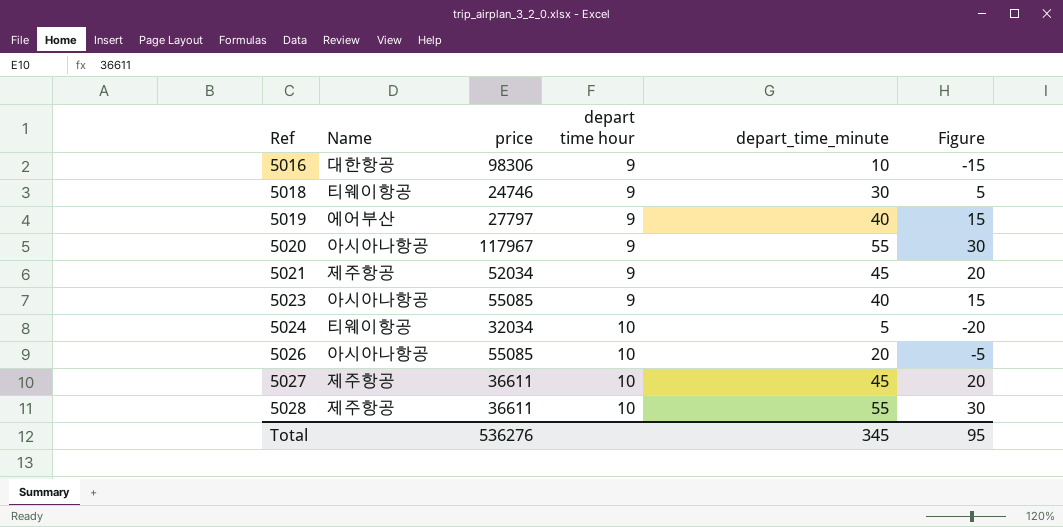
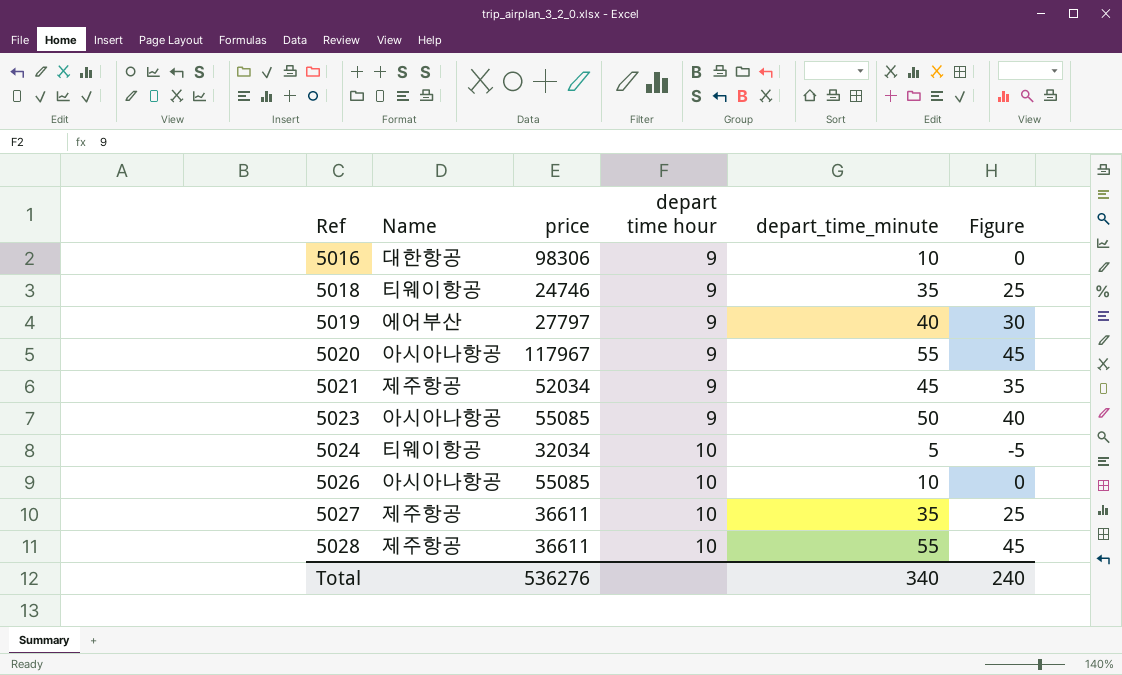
column Figure | formula: [depart_time_minute] - 25 -> [depart_time_minute] - 10
5018 | depart_time_minute: 30 -> 35
5023 | depart_time_minute: 40 -> 50
5026 | depart_time_minute: 20 -> 10
5027 | depart_time_minute: 45 -> 35
Total | depart_time_minute: 345 -> 340
Total | Figure: 95 -> 240

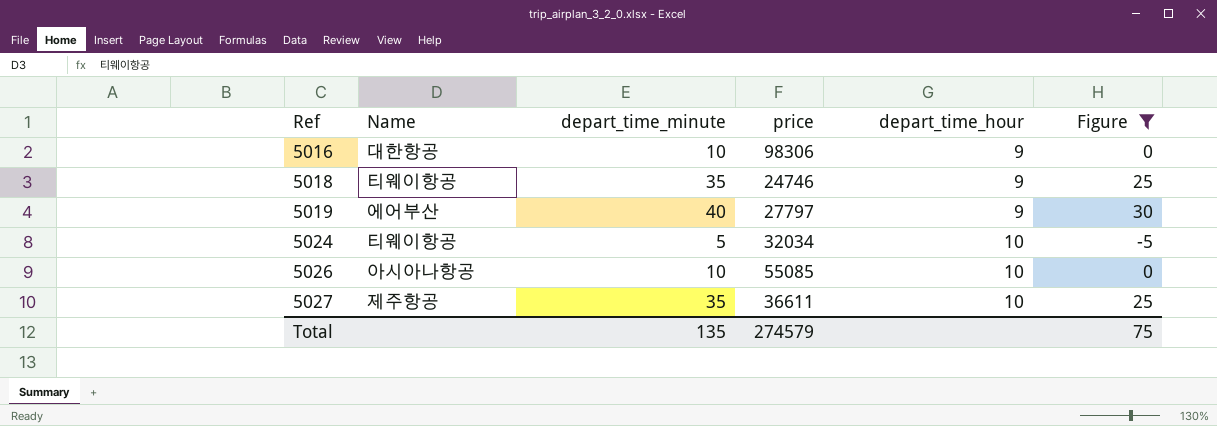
filter: none -> Figure <= 30
column depart_time_minute | position: 5 -> 3
column name: depart time hour -> depart_time_hour
Total | depart_time_minute: 340 -> 135
Total | price: 536276 -> 274579
Total | Figure: 240 -> 75

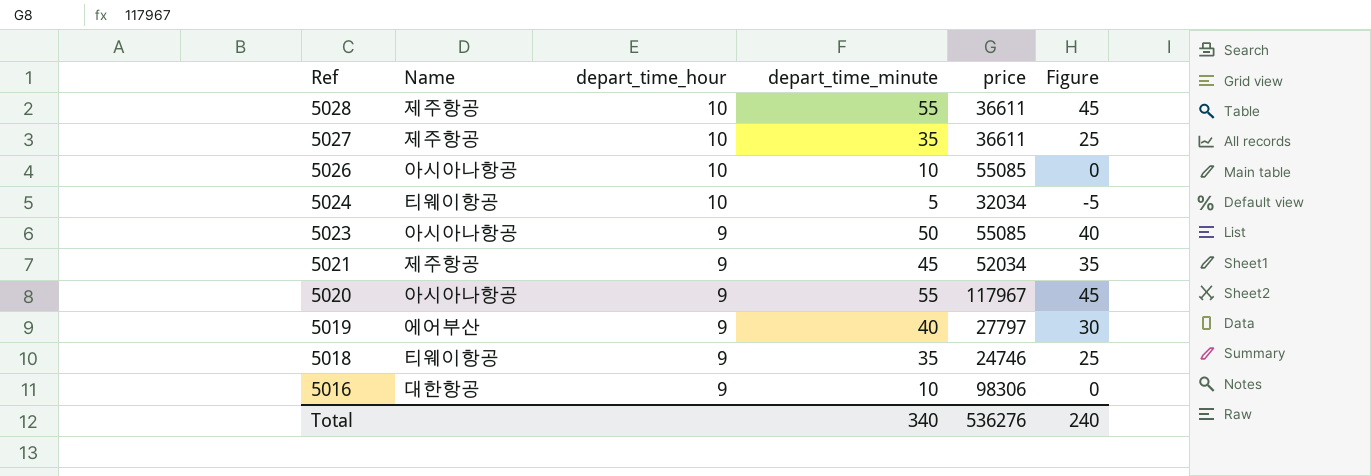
filter: Figure <= 30 -> none
row order: Ref ascending -> Ref descending
column depart_time_hour | position: 5 -> 3
Total | depart_time_minute: 135 -> 340
Total | price: 274579 -> 536276
Total | Figure: 75 -> 240

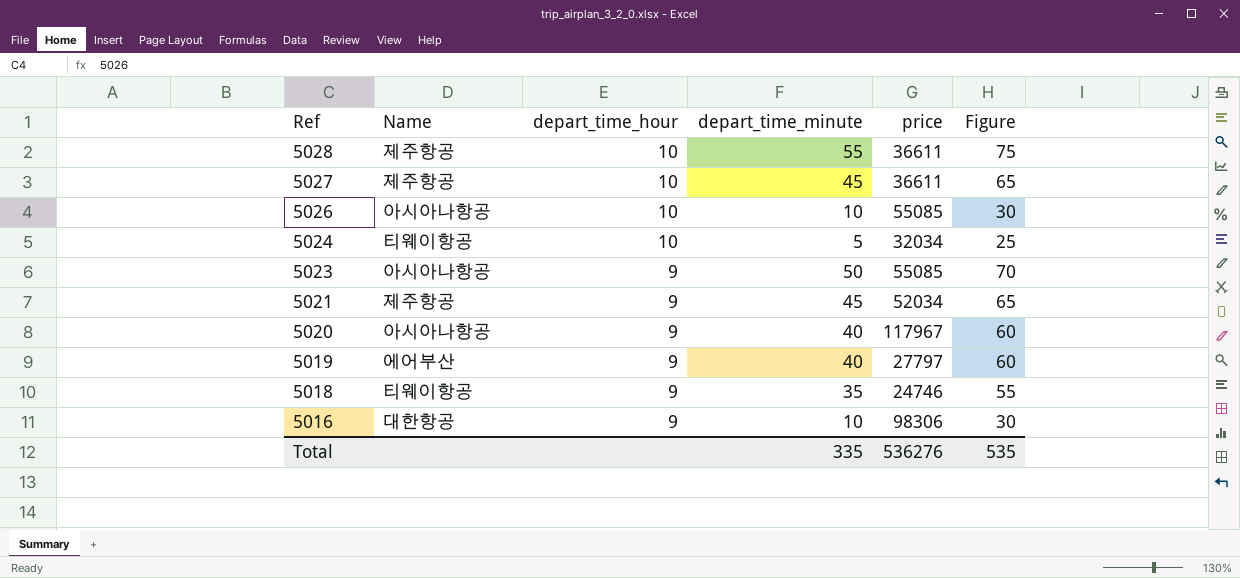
column Figure | formula: [depart_time_minute] - 10 -> [depart_time_minute] + 20
5027 | depart_time_minute: 35 -> 45
5020 | depart_time_minute: 55 -> 40
Total | depart_time_minute: 340 -> 335
Total | Figure: 240 -> 535

